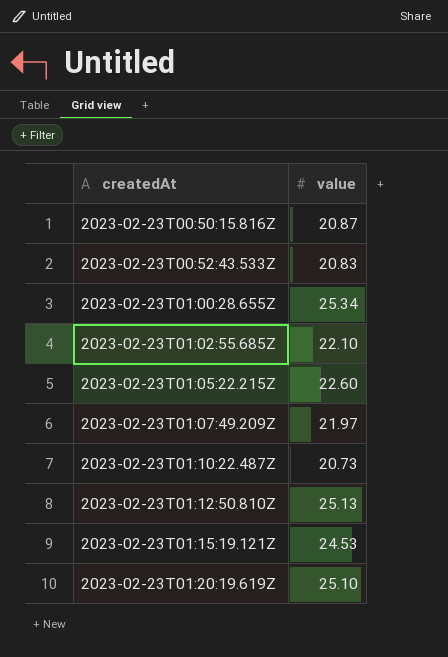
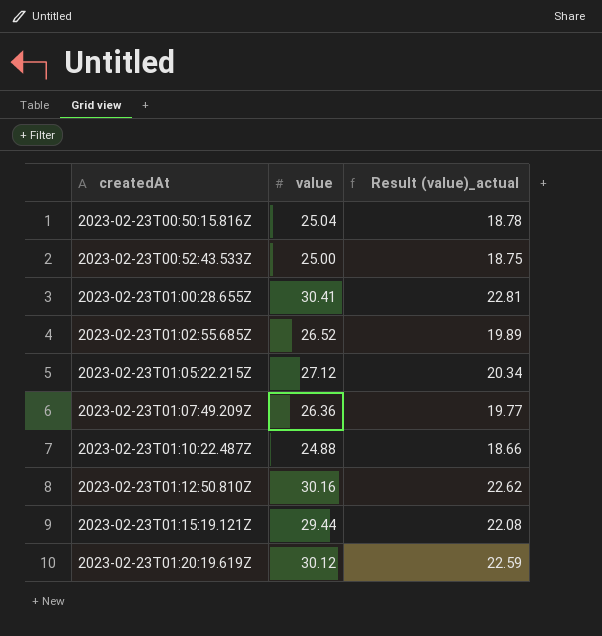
column Result (value)_actual | formula: none -> [value] * 0.75
2023-02-23T00:50:15.816Z | value: 20.87 -> 25.04
2023-02-23T00:52:43.533Z | value: 20.83 -> 25.00
2023-02-23T01:00:28.655Z | value: 25.34 -> 30.41
2023-02-23T01:02:55.685Z | value: 22.10 -> 26.52
2023-02-23T01:05:22.215Z | value: 22.60 -> 27.12
2023-02-23T01:07:49.209Z | value: 21.97 -> 26.36
2023-02-23T01:10:22.487Z | value: 20.73 -> 24.88
2023-02-23T01:12:50.810Z | value: 25.13 -> 30.16
2023-02-23T01:15:19.121Z | value: 24.53 -> 29.44
2023-02-23T01:20:19.619Z | value: 25.10 -> 30.12

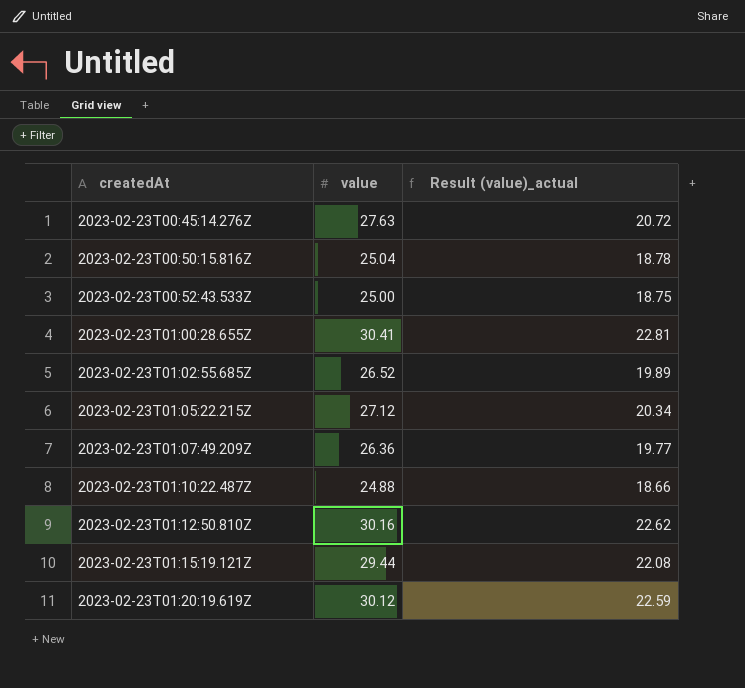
row 2023-02-23T00:45:14.276Z: none -> 27.63 | 20.72

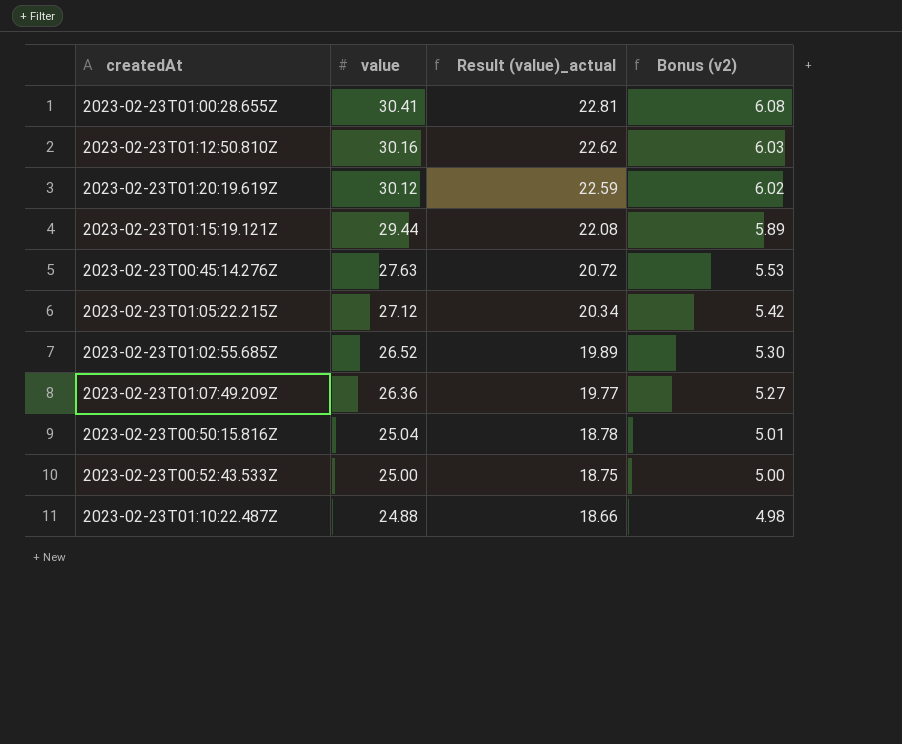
row order: createdAt ascending -> value descending
column Bonus (v2) | formula: none -> [value] * 0.2

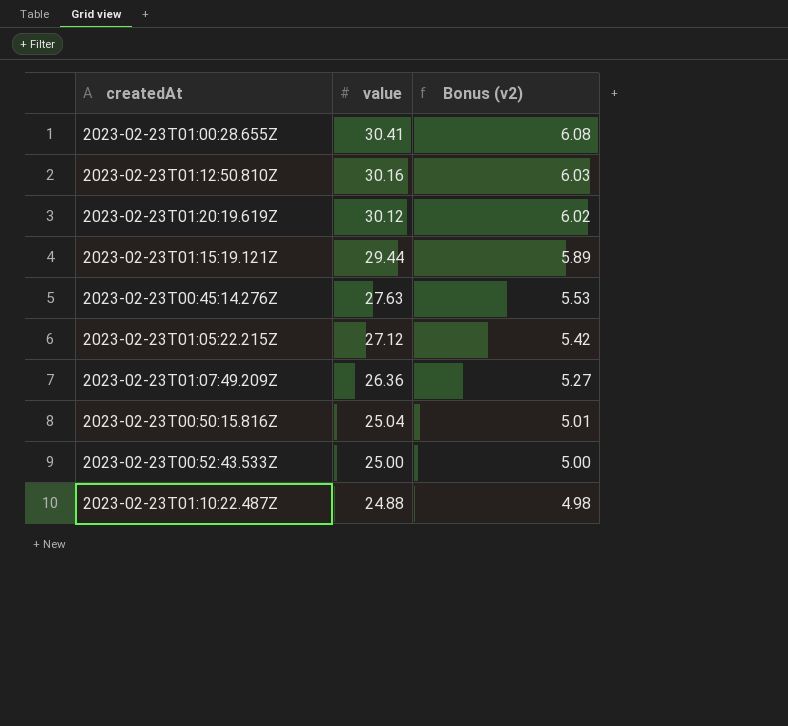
column Result (value)_actual | formula: [value] * 0.75 -> none
row 2023-02-23T01:02:55.685Z: 26.52 | 19.89 | 5.30 -> none

